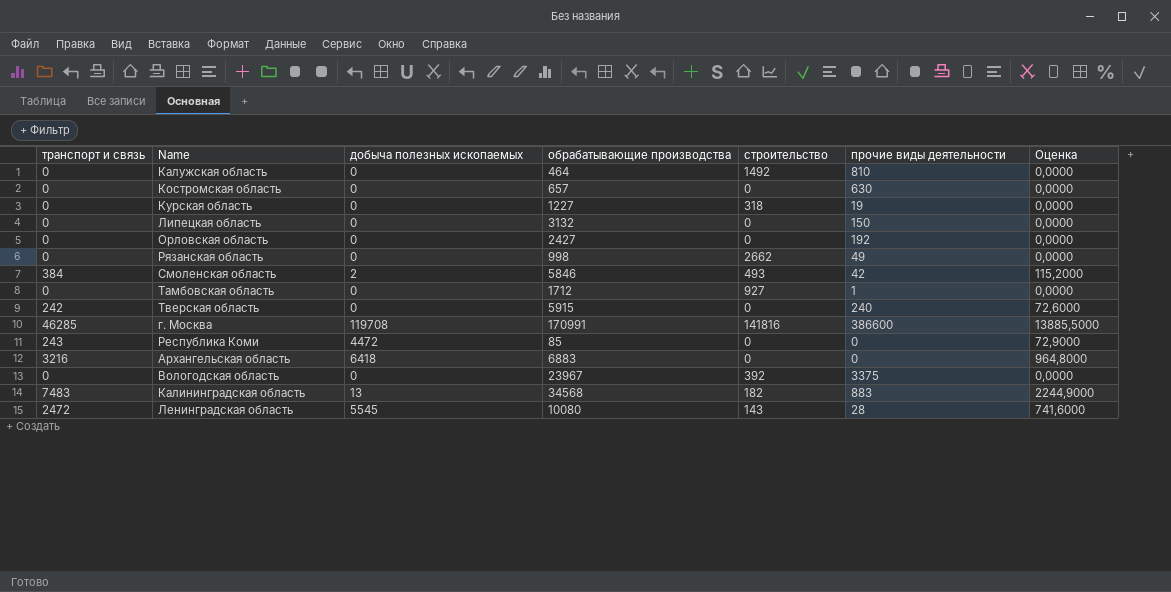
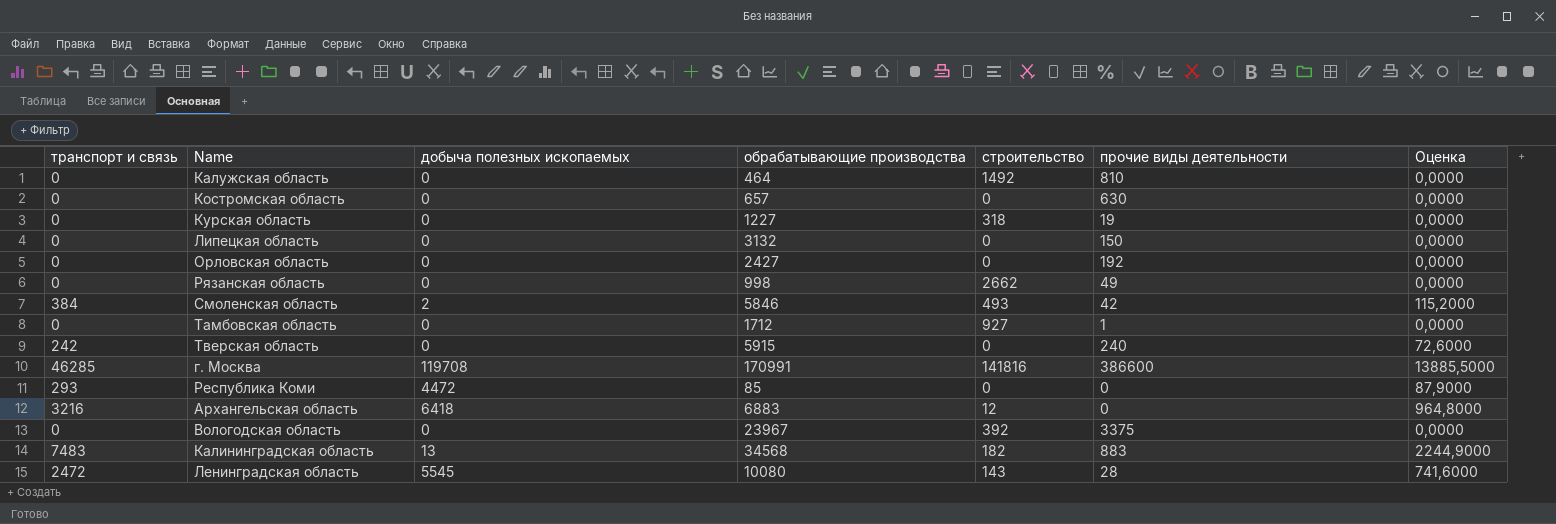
Республика Коми | транспорт и связь: 243 -> 293
Республика Коми | Оценка: 72,9000 -> 87,9000
Архангельская область | строительство: 0 -> 12

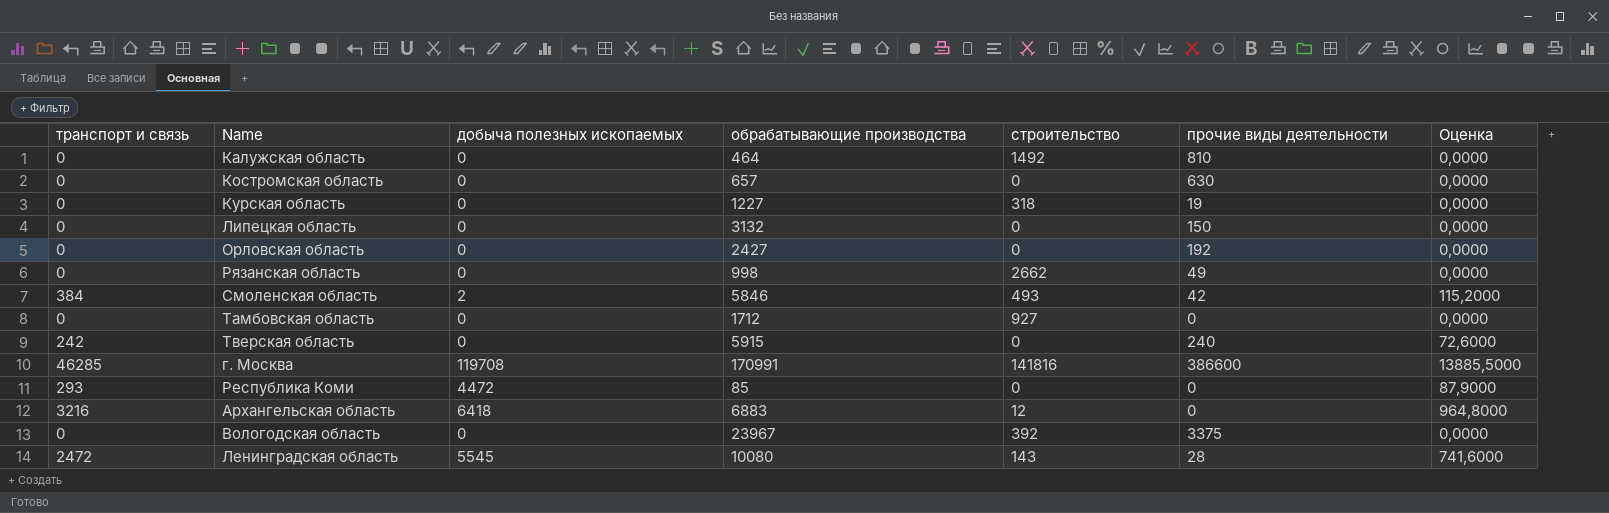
row Калининградская область: 7483 | 13 | 34568 | 182 | 883 | 2244,9000 -> none
Тамбовская область | прочие виды деятельности: 1 -> 0

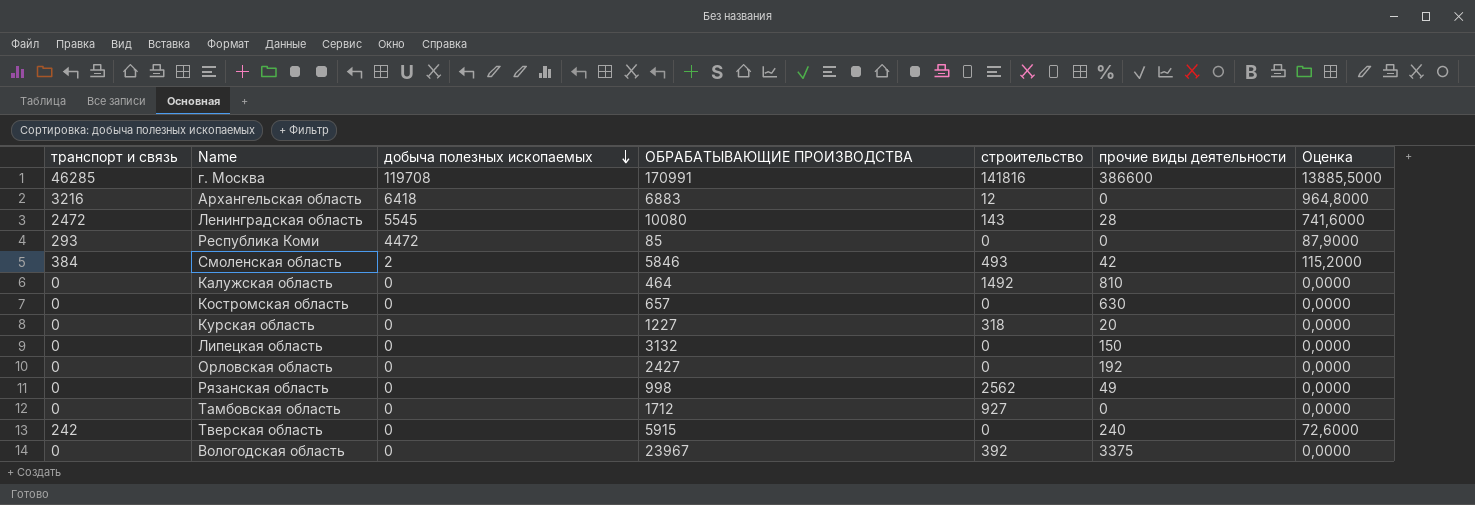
row order: none -> добыча полезных ископаемых descending
column name: обрабатывающие производства -> ОБРАБАТЫВАЮЩИЕ ПРОИЗВОДСТВА
Курская область | прочие виды деятельности: 19 -> 20
Рязанская область | строительство: 2662 -> 2562

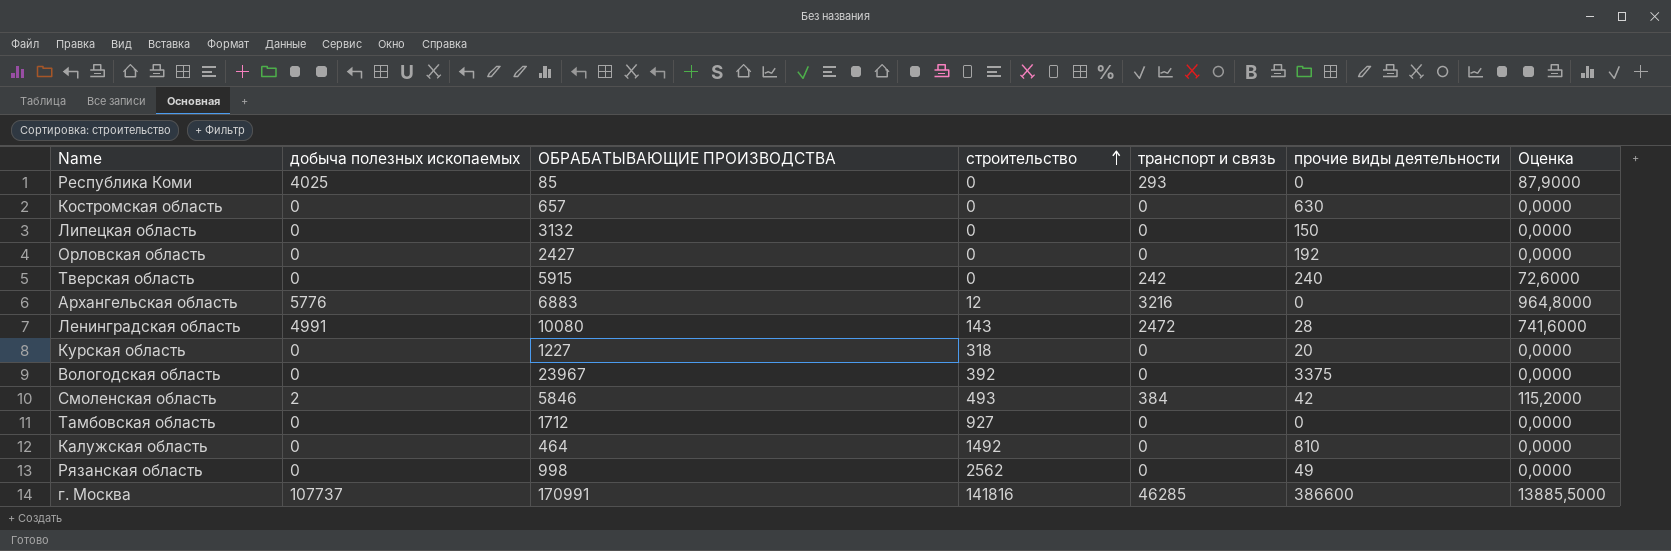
row order: добыча полезных ископаемых descending -> строительство ascending
column транспорт и связь | position: 1 -> 5
Республика Коми | добыча полезных ископаемых: 4472 -> 4025
Архангельская область | добыча полезных ископаемых: 6418 -> 5776
Ленинградская область | добыча полезных ископаемых: 5545 -> 4991
г. Москва | добыча полезных ископаемых: 119708 -> 107737

